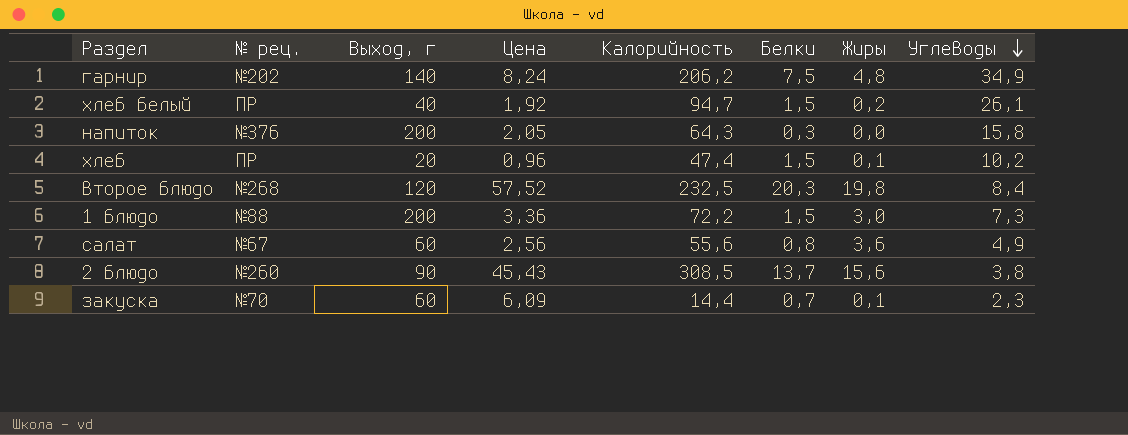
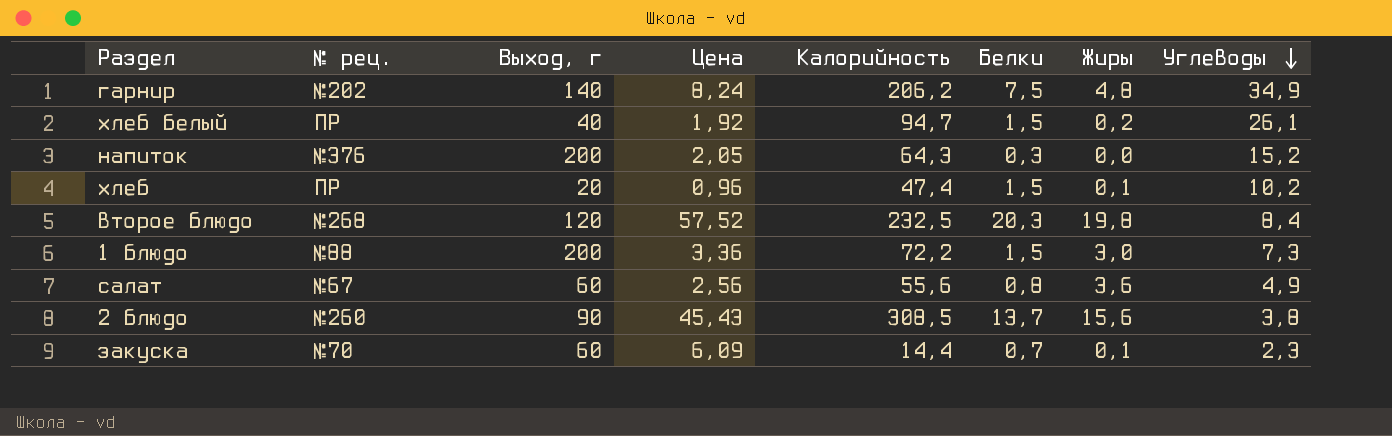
напиток | Углеводы: 15,8 -> 15,2

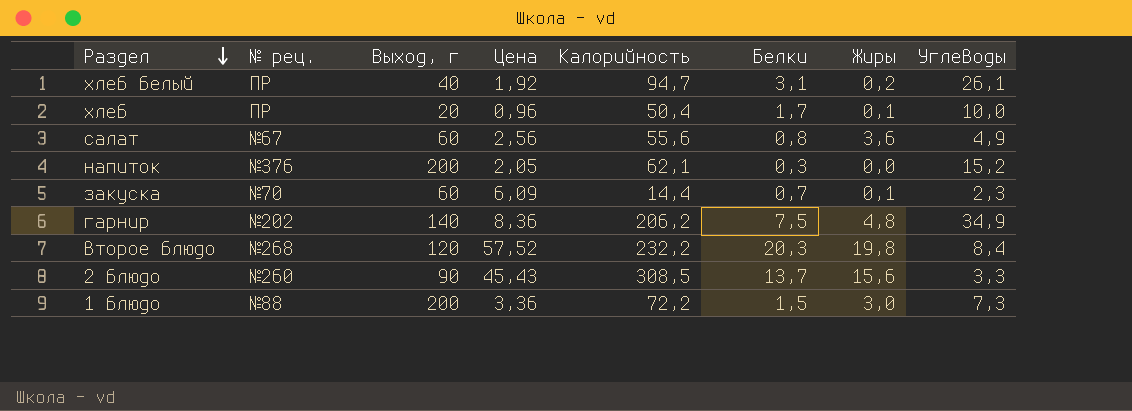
row order: Углеводы descending -> Раздел descending
хлеб белый | Белки: 1,5 -> 3,1
хлеб | Калорийность: 47,4 -> 50,4
хлеб | Белки: 1,5 -> 1,7
хлеб | Углеводы: 10,2 -> 10,0
напиток | Калорийность: 64,3 -> 62,1
гарнир | Цена: 8,24 -> 8,36
второе блюдо | Калорийность: 232,5 -> 232,2
2 блюдо | Углеводы: 3,8 -> 3,3

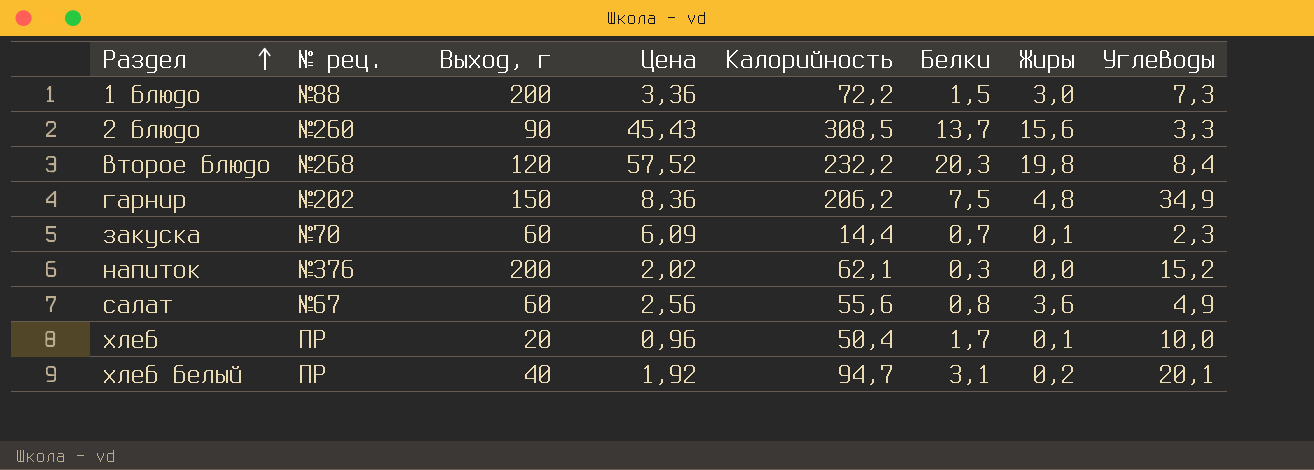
row order: Раздел descending -> Раздел ascending
гарнир | Выход, г: 140 -> 150
напиток | Цена: 2,05 -> 2,02
хлеб белый | Углеводы: 26,1 -> 20,1

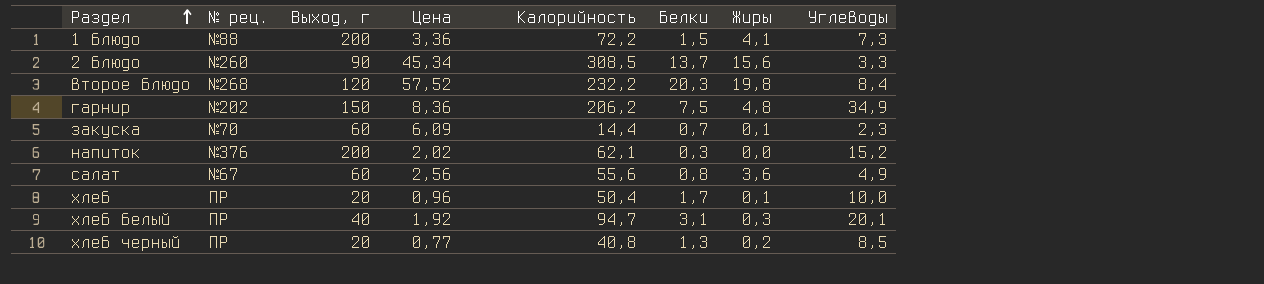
1 блюдо | Жиры: 3,0 -> 4,1
2 блюдо | Цена: 45,43 -> 45,34
хлеб белый | Жиры: 0,2 -> 0,3
row хлеб черный: none -> ПР | 20 | 0,77 | 40,8 | 1,3 | 0,2 | 8,5

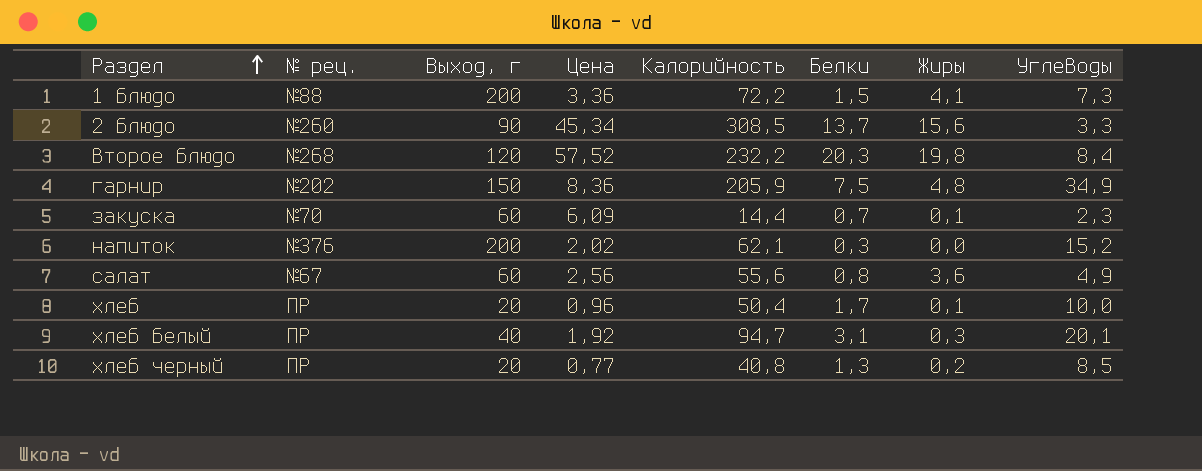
гарнир | Калорийность: 206,2 -> 205,9

